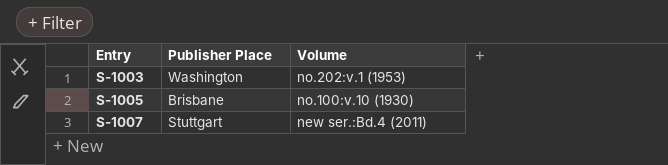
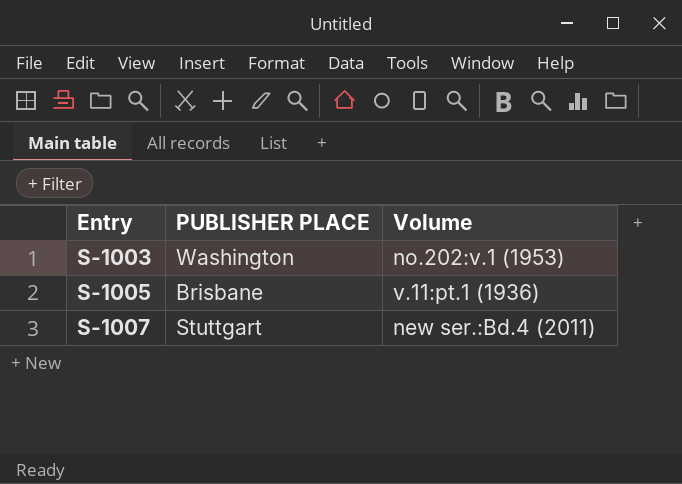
column name: Publisher Place -> PUBLISHER PLACE
S-1005 | Volume: no.100:v.10 (1930) -> v.11:pt.1 (1936)

